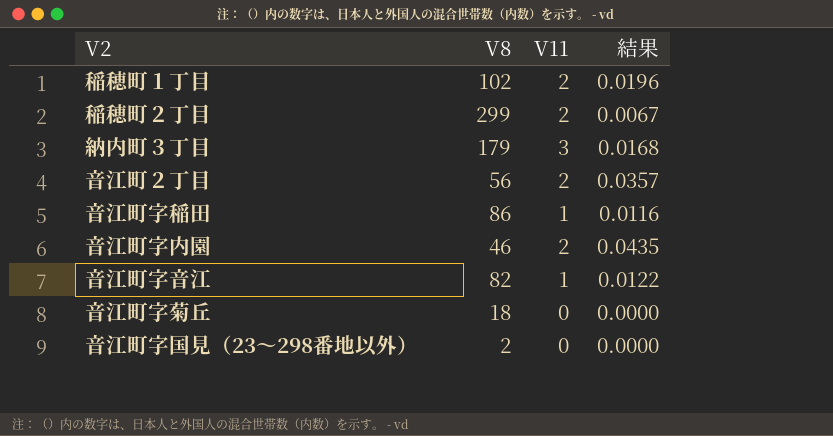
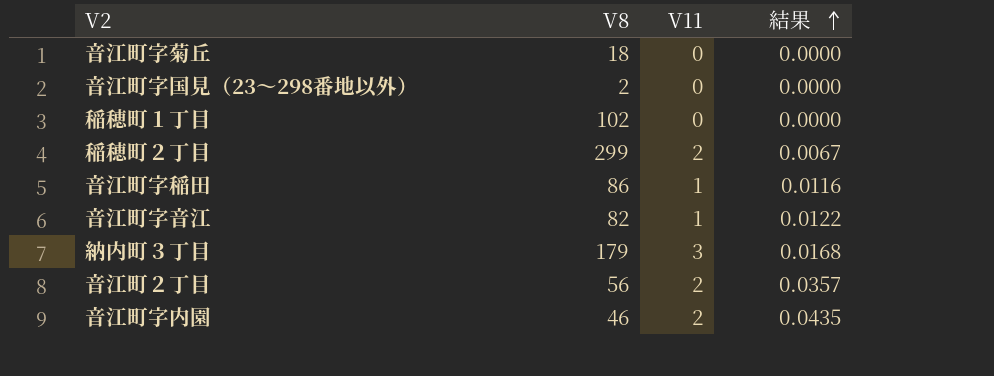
row order: none -> 結果 ascending
稲穂町１丁目 | V11: 2 -> 0
稲穂町１丁目 | 結果: 0.0196 -> 0.0000

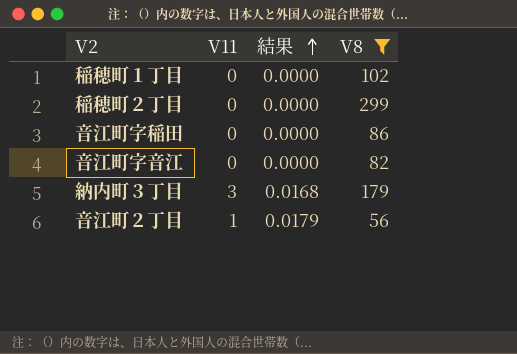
filter: none -> V8 >= 56
column V8 | position: 2 -> 4
稲穂町２丁目 | V11: 2 -> 0
稲穂町２丁目 | 結果: 0.0067 -> 0.0000
音江町字稲田 | V11: 1 -> 0
音江町字稲田 | 結果: 0.0116 -> 0.0000
音江町字音江 | V11: 1 -> 0
音江町字音江 | 結果: 0.0122 -> 0.0000
音江町２丁目 | V11: 2 -> 1
音江町２丁目 | 結果: 0.0357 -> 0.0179

